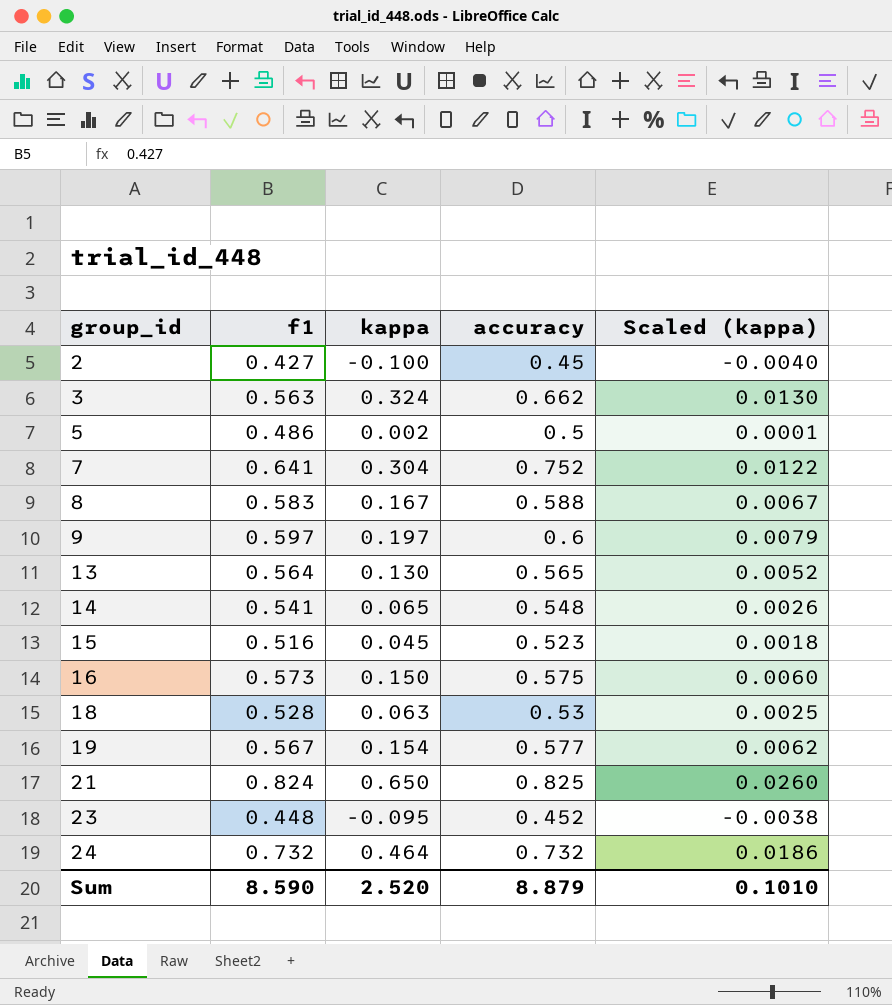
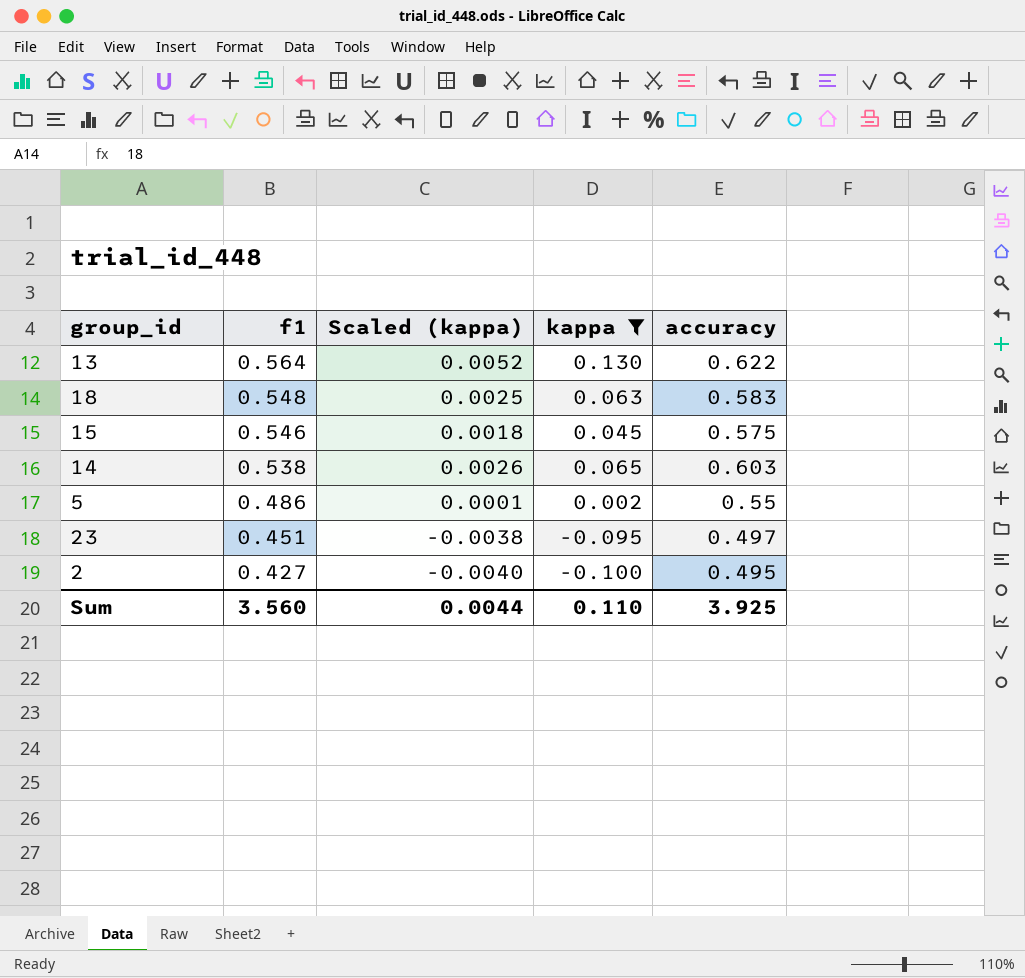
filter: none -> kappa <= 0.130
row order: group_id ascending -> f1 descending
column Scaled (kappa) | position: 5 -> 3
13 | accuracy: 0.565 -> 0.622
18 | f1: 0.528 -> 0.548
18 | accuracy: 0.53 -> 0.583
15 | f1: 0.516 -> 0.546
15 | accuracy: 0.523 -> 0.575
14 | f1: 0.541 -> 0.538
14 | accuracy: 0.548 -> 0.603
5 | accuracy: 0.5 -> 0.55
23 | f1: 0.448 -> 0.451
23 | accuracy: 0.452 -> 0.497
2 | accuracy: 0.45 -> 0.495
Sum | f1: 8.590 -> 3.560
Sum | Scaled (kappa): 0.1010 -> 0.0044
Sum | kappa: 2.520 -> 0.110
Sum | accuracy: 8.879 -> 3.925

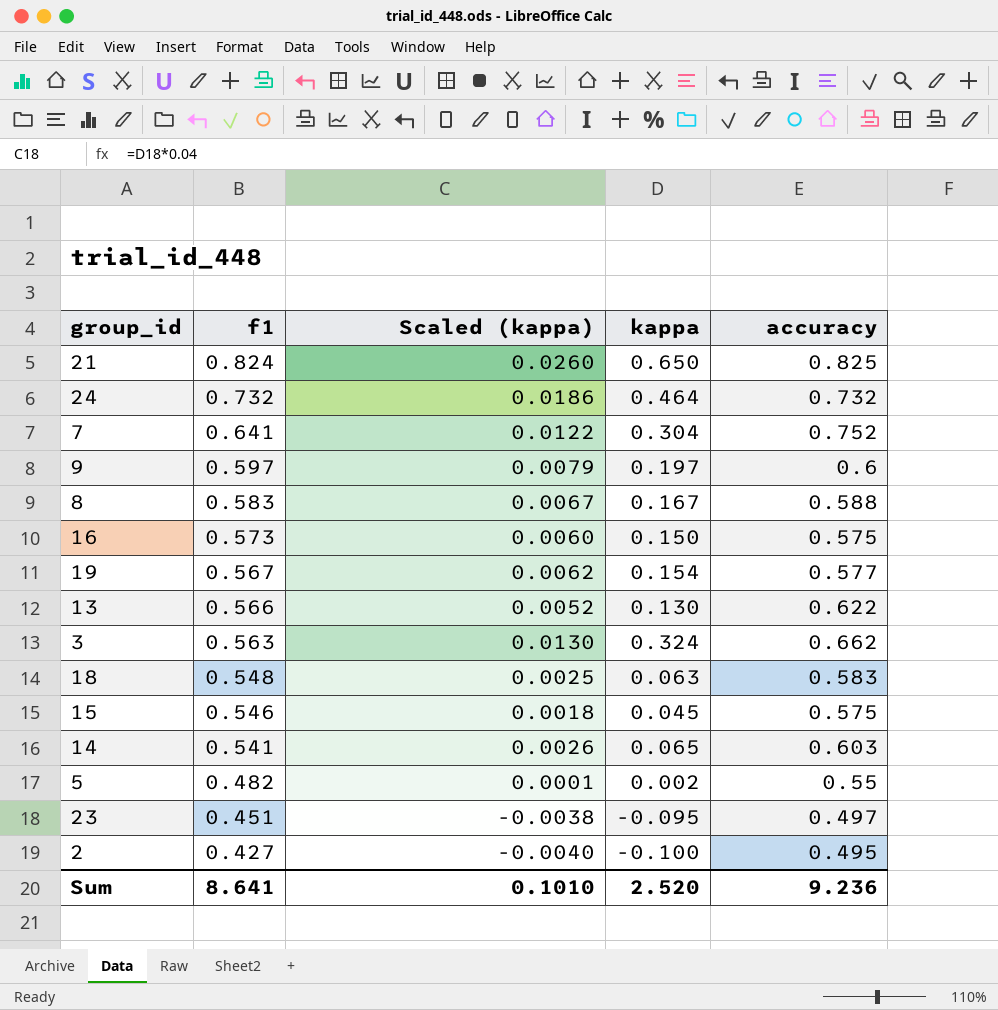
filter: kappa <= 0.130 -> none
13 | f1: 0.564 -> 0.566
14 | f1: 0.538 -> 0.541
5 | f1: 0.486 -> 0.482
Sum | f1: 3.560 -> 8.641
Sum | Scaled (kappa): 0.0044 -> 0.1010
Sum | kappa: 0.110 -> 2.520
Sum | accuracy: 3.925 -> 9.236

